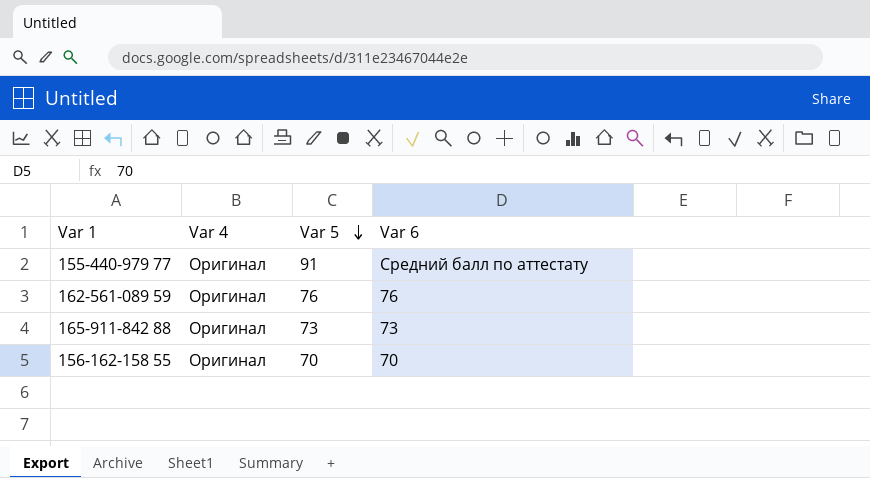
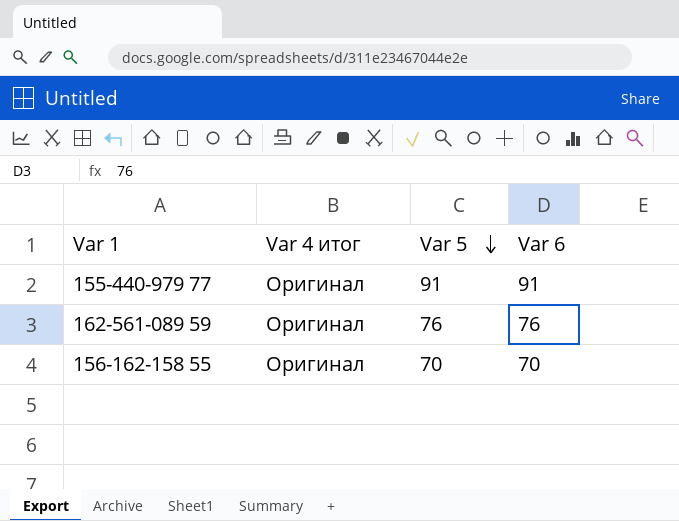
column name: Var 4 -> Var 4 итог
row 165-911-842 88: Оригинал | 73 | 73 -> none
155-440-979 77 | Var 6: Средний балл по аттестату -> 91

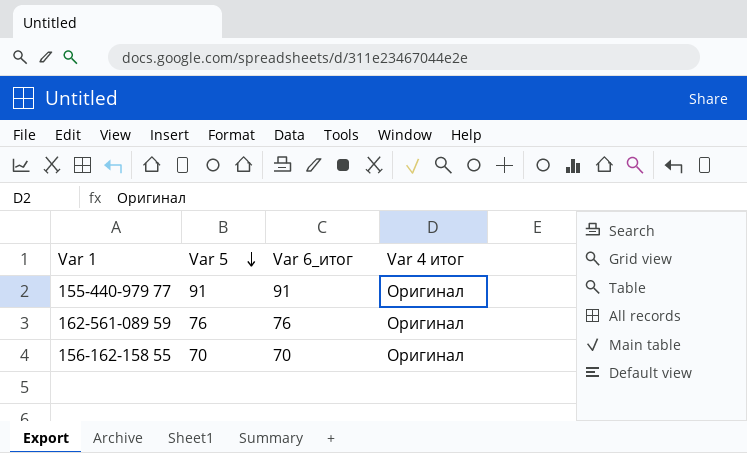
column name: Var 6 -> Var 6_итог
column Var 4 итог | position: 2 -> 4

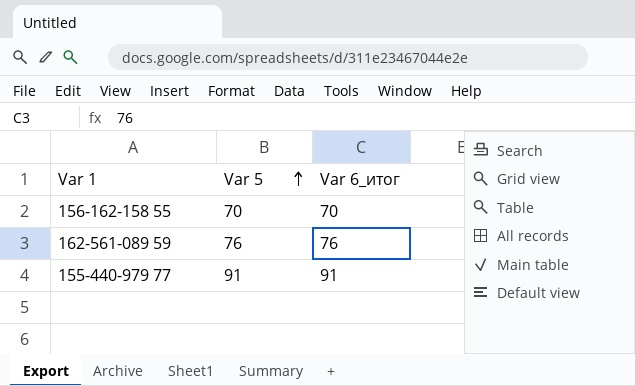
row order: Var 5 descending -> Var 5 ascending
column Var 4 итог | position: 4 -> none

